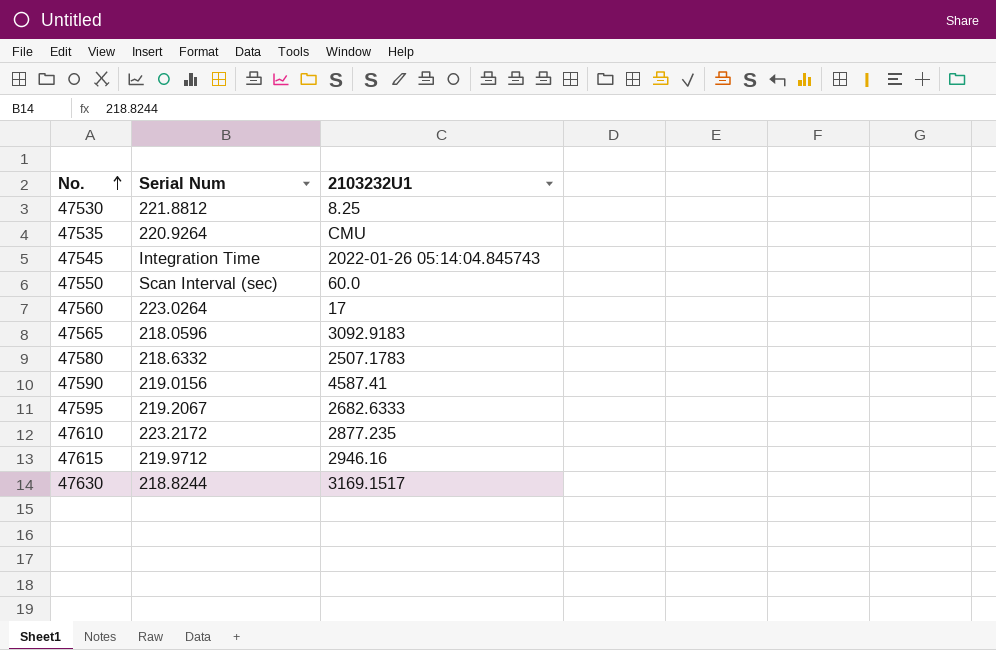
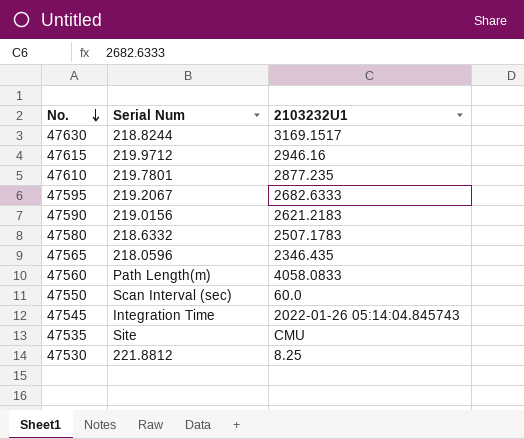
row order: No. ascending -> No. descending
47610 | Serial Num: 223.2172 -> 219.7801
47590 | 2103232U1: 4587.41 -> 2621.2183
47565 | 2103232U1: 3092.9183 -> 2346.435
47560 | Serial Num: 223.0264 -> Path Length(m)
47560 | 2103232U1: 17 -> 4058.0833
47535 | Serial Num: 220.9264 -> Site

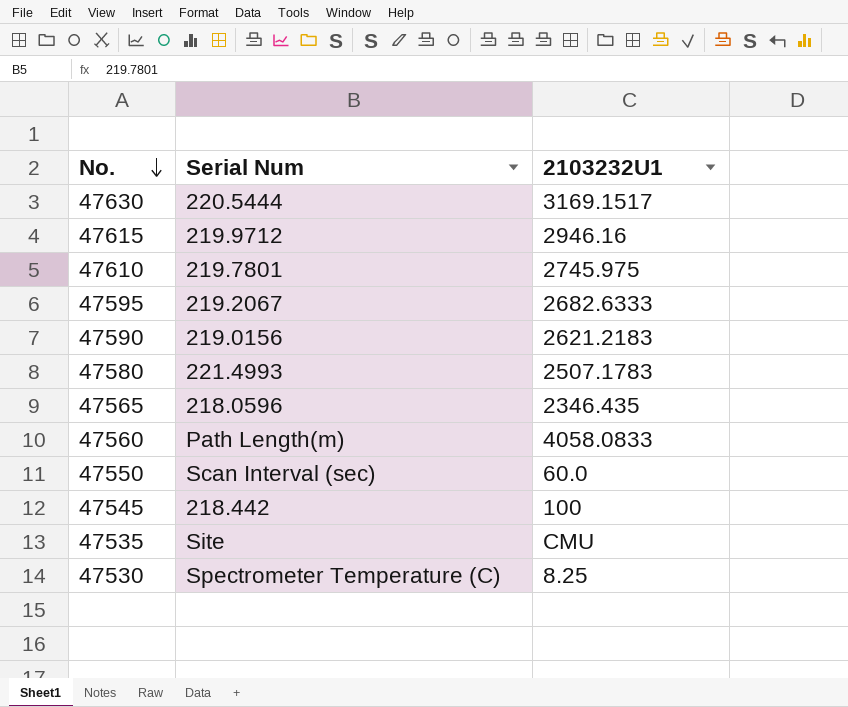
47630 | Serial Num: 218.8244 -> 220.5444
47610 | 2103232U1: 2877.235 -> 2745.975
47580 | Serial Num: 218.6332 -> 221.4993
47545 | Serial Num: Integration Time -> 218.442
47545 | 2103232U1: 2022-01-26 05:14:04.845743 -> 100
47530 | Serial Num: 221.8812 -> Spectrometer Temperature (C)

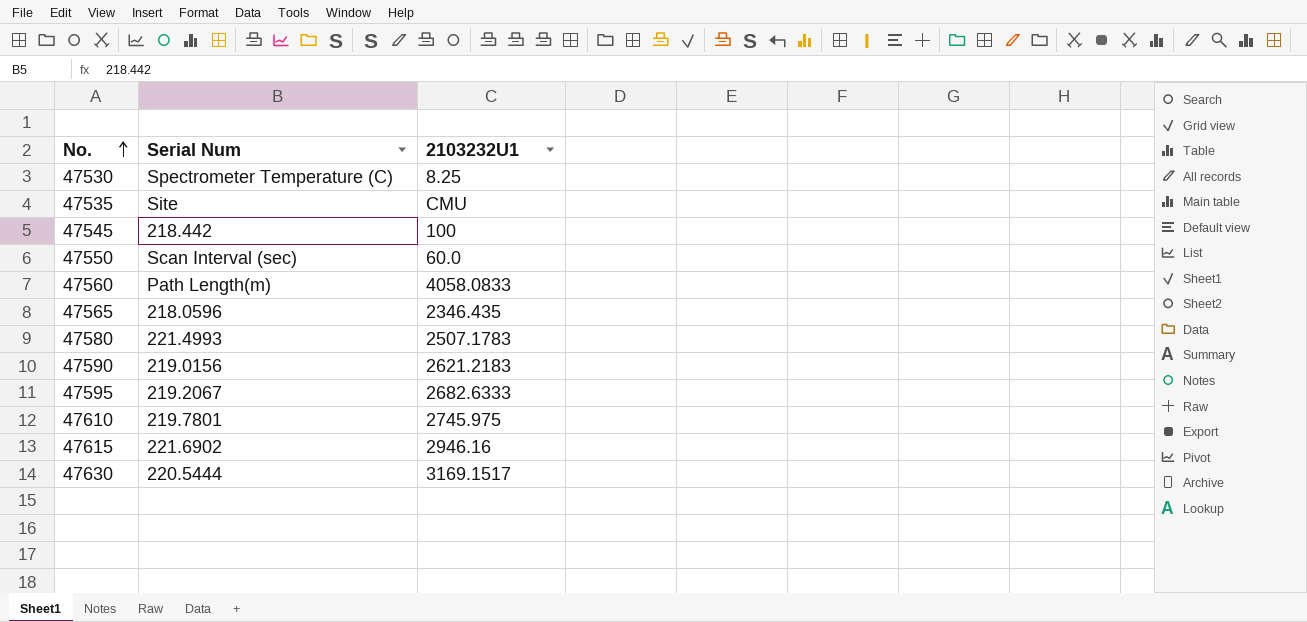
row order: No. descending -> No. ascending
47615 | Serial Num: 219.9712 -> 221.6902

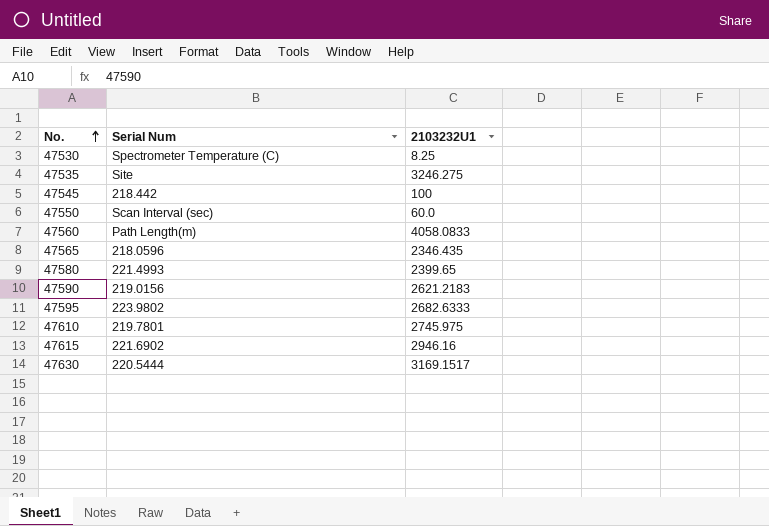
47535 | 2103232U1: CMU -> 3246.275
47580 | 2103232U1: 2507.1783 -> 2399.65
47595 | Serial Num: 219.2067 -> 223.9802

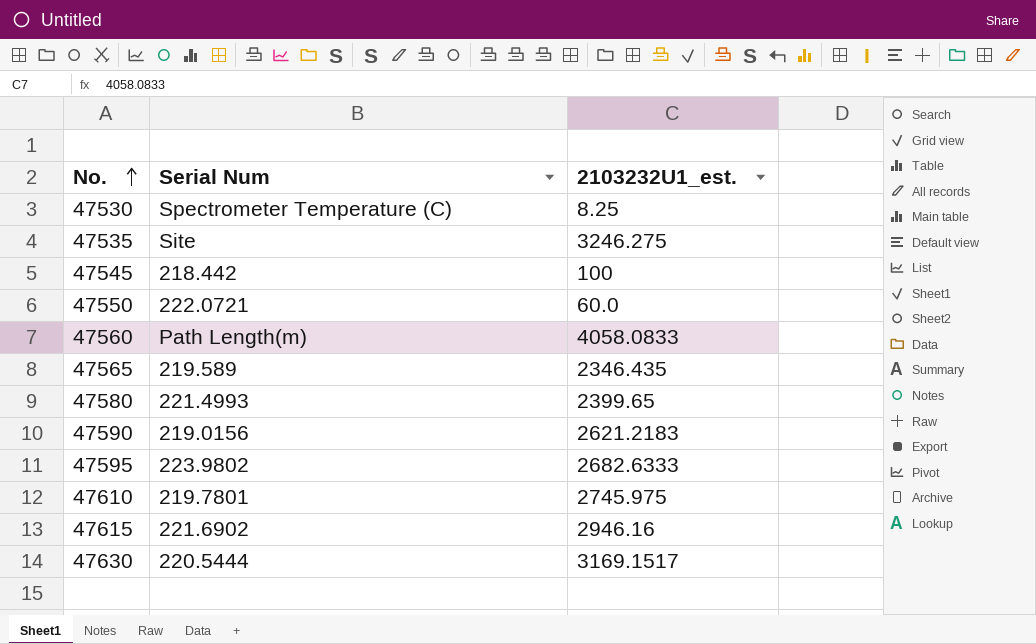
column name: 2103232U1 -> 2103232U1_est.
47550 | Serial Num: Scan Interval (sec) -> 222.0721
47565 | Serial Num: 218.0596 -> 219.589

